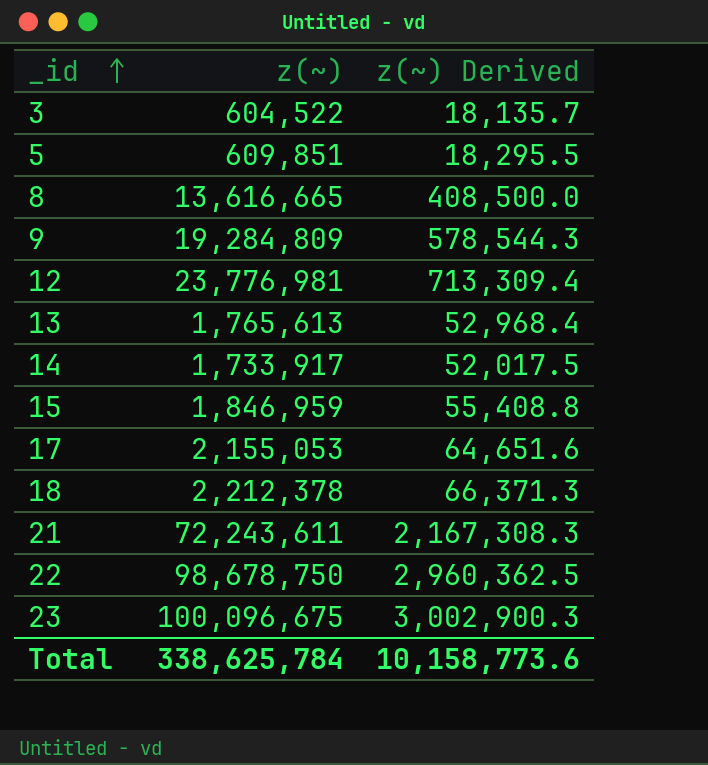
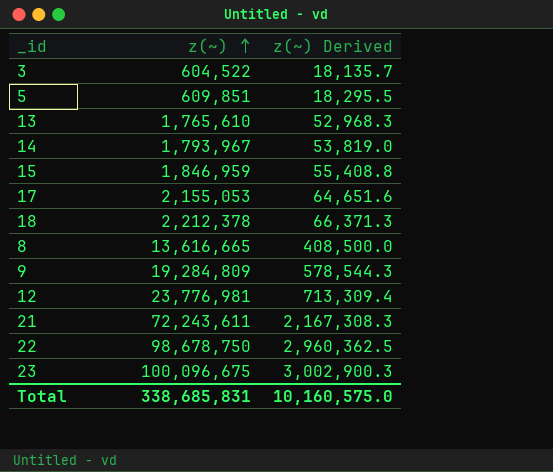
row order: _id ascending -> z(~) ascending
13 | z(~): 1,765,613 -> 1,765,610
13 | z(~) Derived: 52,968.4 -> 52,968.3
14 | z(~): 1,733,917 -> 1,793,967
14 | z(~) Derived: 52,017.5 -> 53,819.0
Total | z(~): 338,625,784 -> 338,685,831
Total | z(~) Derived: 10,158,773.6 -> 10,160,575.0

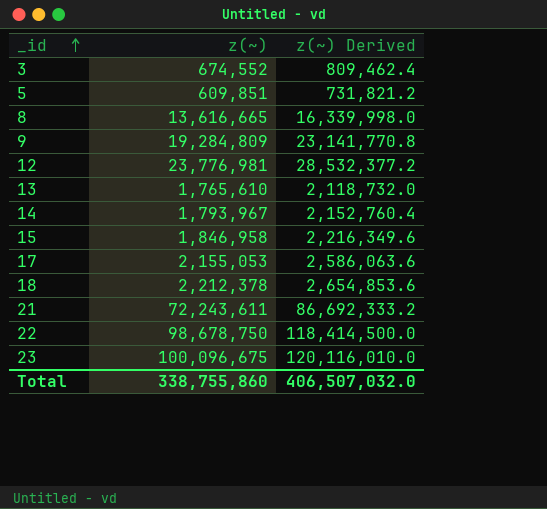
row order: z(~) ascending -> _id ascending
column z(~) Derived | formula: [z(~)] * 0.03 -> [z(~)] * 1.2
3 | z(~): 604,522 -> 674,552
15 | z(~): 1,846,959 -> 1,846,958
Total | z(~): 338,685,831 -> 338,755,860
Total | z(~) Derived: 10,160,575.0 -> 406,507,032.0

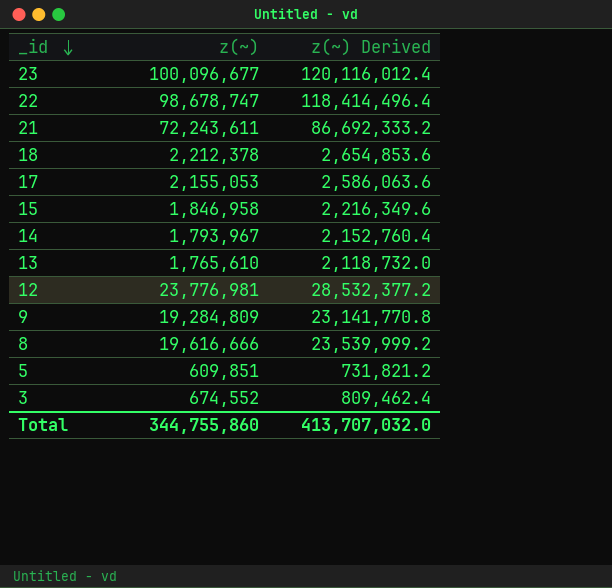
row order: _id ascending -> _id descending
23 | z(~): 100,096,675 -> 100,096,677
23 | z(~) Derived: 120,116,010.0 -> 120,116,012.4
22 | z(~): 98,678,750 -> 98,678,747
22 | z(~) Derived: 118,414,500.0 -> 118,414,496.4
8 | z(~): 13,616,665 -> 19,616,666
8 | z(~) Derived: 16,339,998.0 -> 23,539,999.2
Total | z(~): 338,755,860 -> 344,755,860
Total | z(~) Derived: 406,507,032.0 -> 413,707,032.0

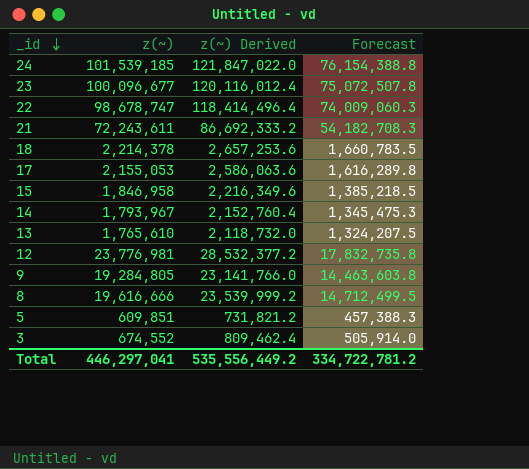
column Forecast | formula: none -> [z(~)] * 0.75
row 24: none -> 101,539,185 | 121,847,022.0 | 76,154,388.8
18 | z(~): 2,212,378 -> 2,214,378
18 | z(~) Derived: 2,654,853.6 -> 2,657,253.6
9 | z(~): 19,284,809 -> 19,284,805
9 | z(~) Derived: 23,141,770.8 -> 23,141,766.0
Total | z(~): 344,755,860 -> 446,297,041
Total | z(~) Derived: 413,707,032.0 -> 535,556,449.2

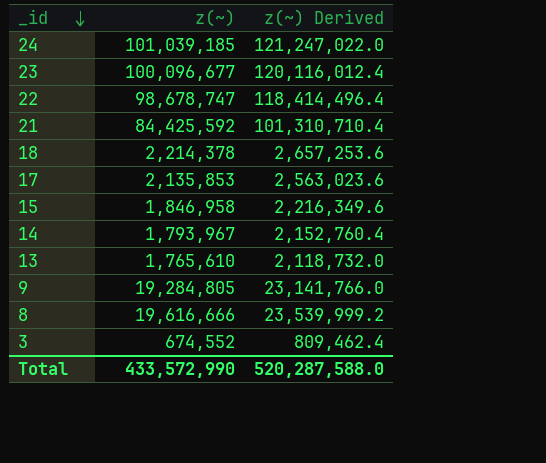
column Forecast | formula: [z(~)] * 0.75 -> none
row 12: 23,776,981 | 28,532,377.2 | 17,832,735.8 -> none
row 5: 609,851 | 731,821.2 | 457,388.3 -> none
24 | z(~): 101,539,185 -> 101,039,185
24 | z(~) Derived: 121,847,022.0 -> 121,247,022.0
21 | z(~): 72,243,611 -> 84,425,592
21 | z(~) Derived: 86,692,333.2 -> 101,310,710.4
17 | z(~): 2,155,053 -> 2,135,853
17 | z(~) Derived: 2,586,063.6 -> 2,563,023.6
Total | z(~): 446,297,041 -> 433,572,990
Total | z(~) Derived: 535,556,449.2 -> 520,287,588.0

